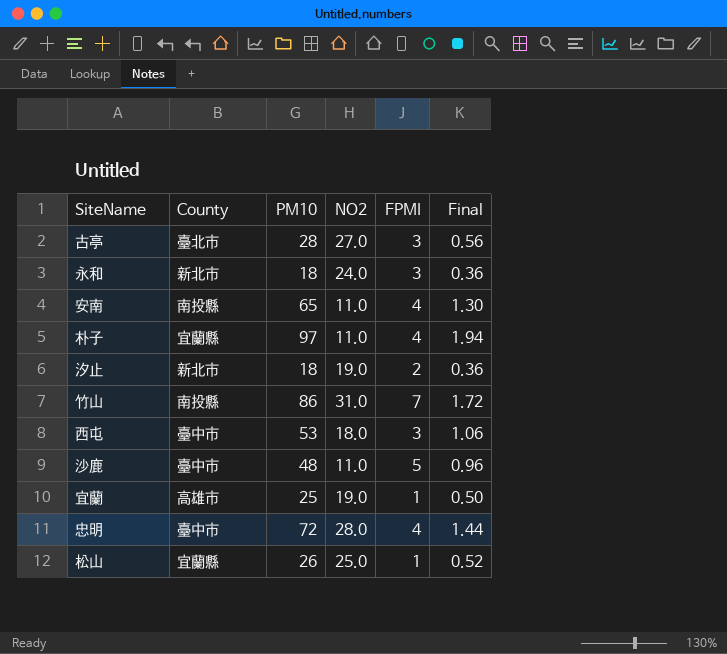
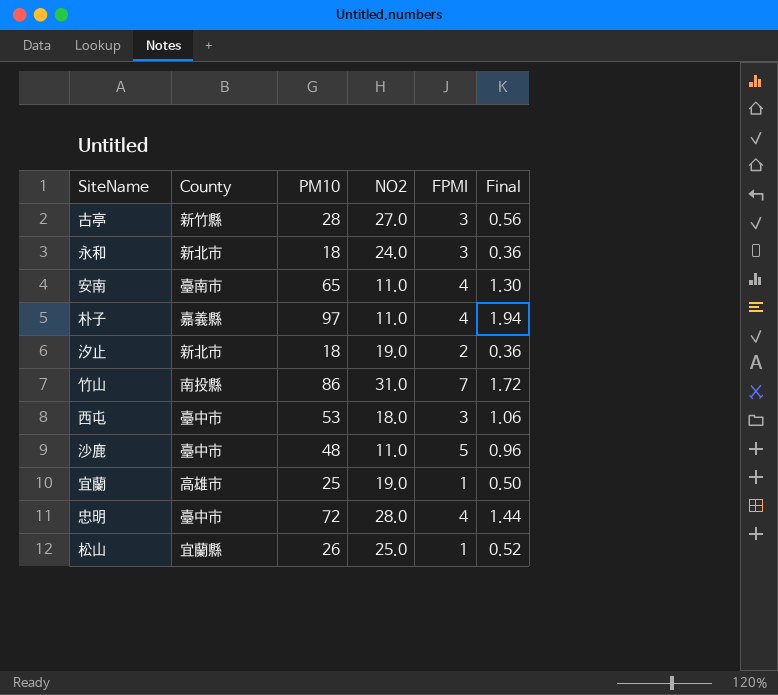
古亭 | County: 臺北市 -> 新竹縣
安南 | County: 南投縣 -> 臺南市
朴子 | County: 宜蘭縣 -> 嘉義縣

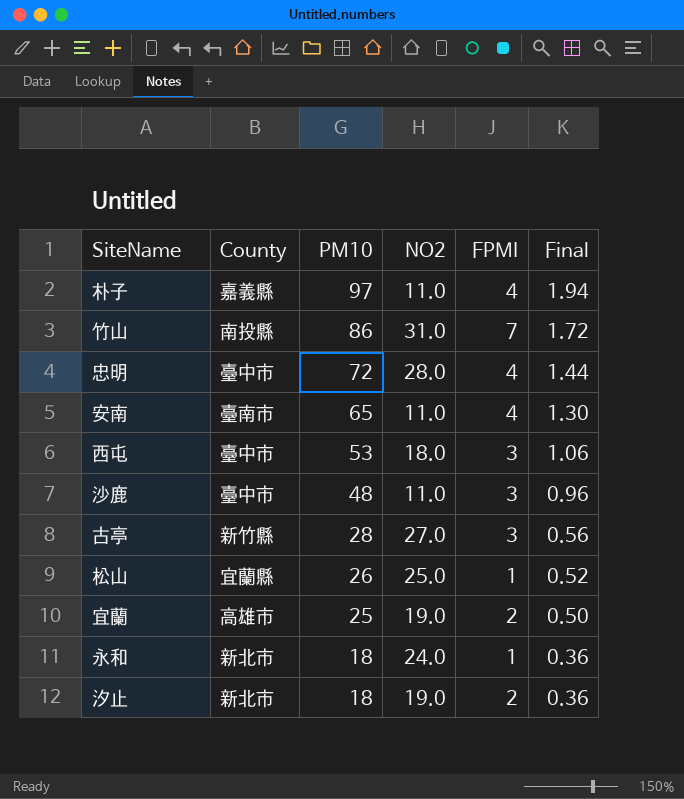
row order: none -> PM10 descending
沙鹿 | FPMI: 5 -> 3
宜蘭 | FPMI: 1 -> 2
永和 | FPMI: 3 -> 1

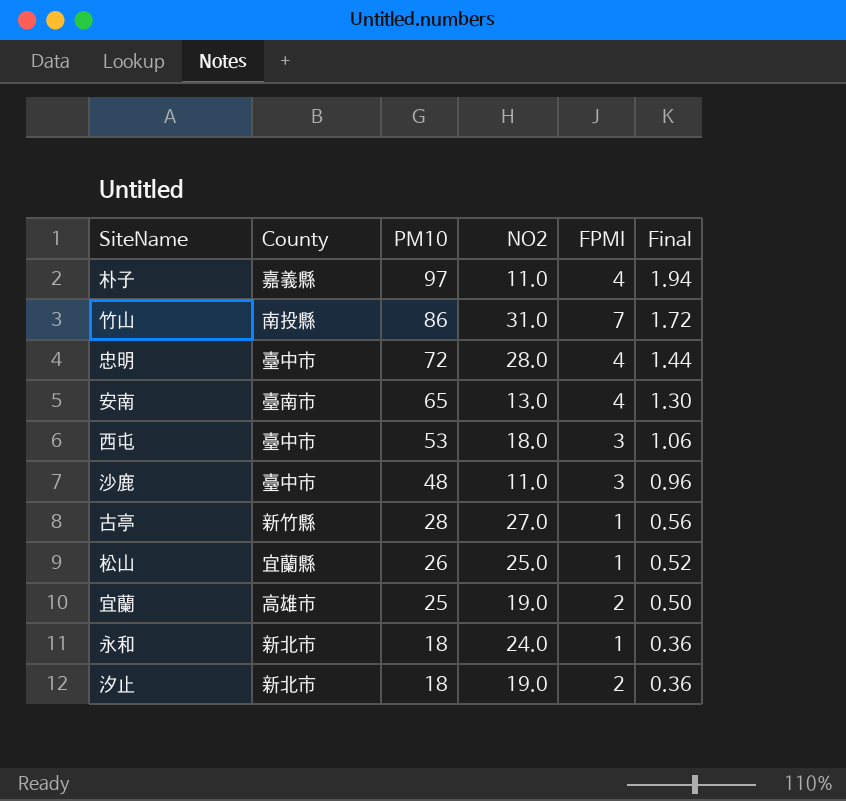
安南 | NO2: 11.0 -> 13.0
古亭 | FPMI: 3 -> 1

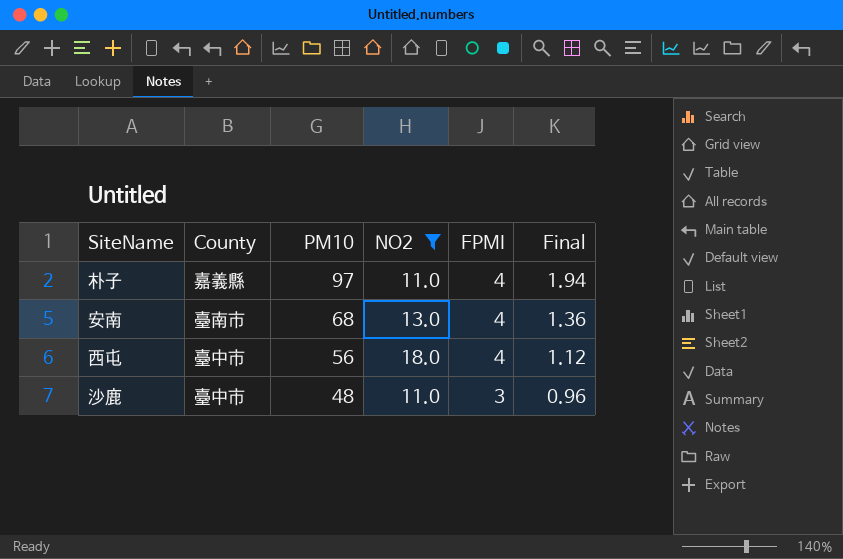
filter: none -> NO2 <= 18.0
安南 | PM10: 65 -> 68
安南 | Final: 1.30 -> 1.36
西屯 | PM10: 53 -> 56
西屯 | FPMI: 3 -> 4
西屯 | Final: 1.06 -> 1.12

